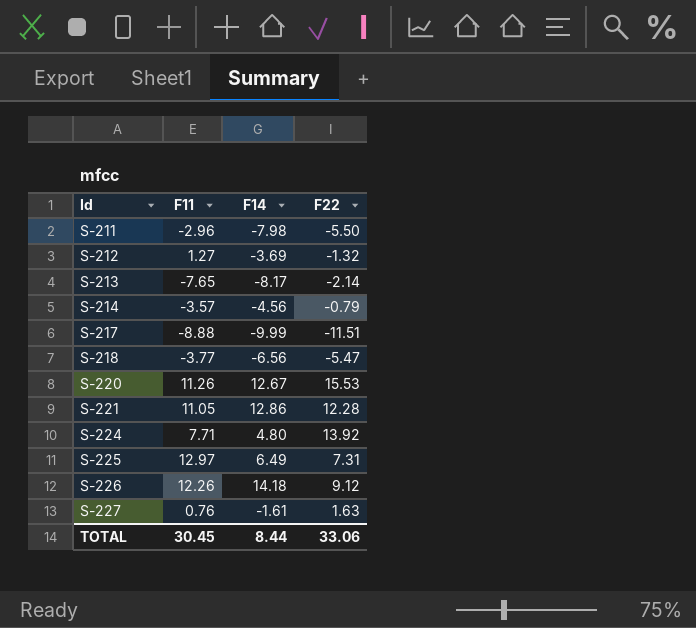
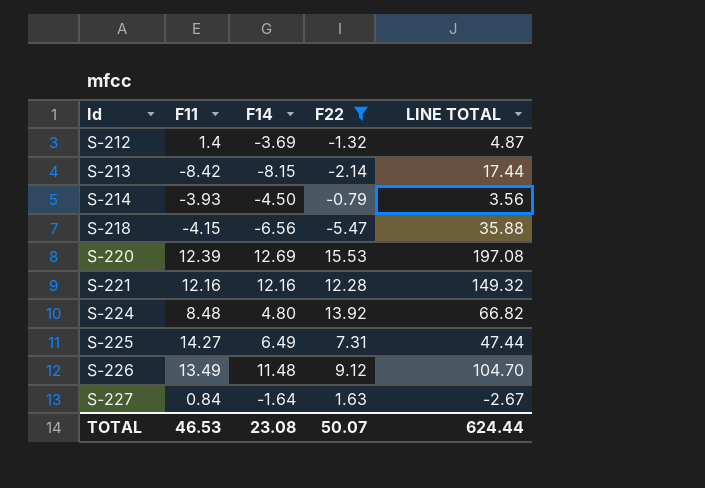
filter: none -> F22 >= -5.47
column LINE TOTAL | formula: none -> [F14] * [F22]
S-212 | F11: 1.27 -> 1.4
S-213 | F11: -7.65 -> -8.42
S-213 | F14: -8.17 -> -8.15
S-214 | F11: -3.57 -> -3.93
S-214 | F14: -4.56 -> -4.50
S-218 | F11: -3.77 -> -4.15
S-220 | F11: 11.26 -> 12.39
S-220 | F14: 12.67 -> 12.69
S-221 | F11: 11.05 -> 12.16
S-221 | F14: 12.86 -> 12.16
S-224 | F11: 7.71 -> 8.48
S-225 | F11: 12.97 -> 14.27
S-226 | F11: 12.26 -> 13.49
S-226 | F14: 14.18 -> 11.48
S-227 | F11: 0.76 -> 0.84
S-227 | F14: -1.61 -> -1.64
TOTAL | F11: 30.45 -> 46.53
TOTAL | F14: 8.44 -> 23.08
TOTAL | F22: 33.06 -> 50.07

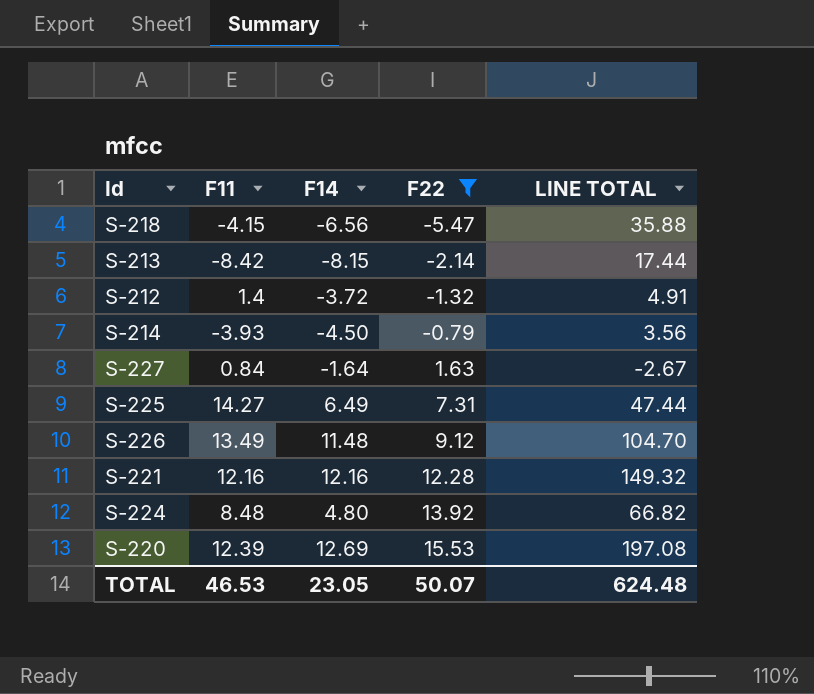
row order: Id ascending -> F22 ascending
S-212 | F14: -3.69 -> -3.72
S-212 | LINE TOTAL: 4.87 -> 4.91
TOTAL | F14: 23.08 -> 23.05
TOTAL | LINE TOTAL: 624.44 -> 624.48

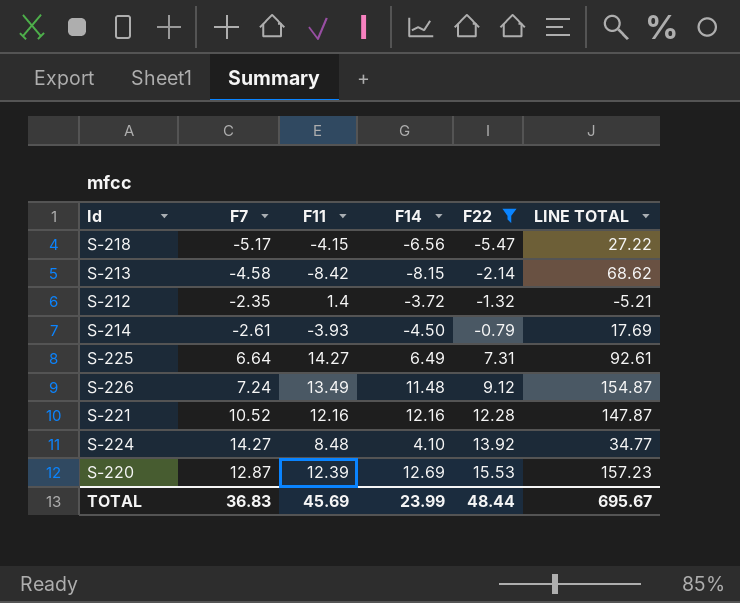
column F7 | position: none -> 2
column LINE TOTAL | formula: [F14] * [F22] -> [F11] * [F14]
row S-227: 0.84 | -1.64 | 1.63 | -2.67 -> none
S-224 | F14: 4.80 -> 4.10
TOTAL | F11: 46.53 -> 45.69
TOTAL | F14: 23.05 -> 23.99
TOTAL | F22: 50.07 -> 48.44
TOTAL | LINE TOTAL: 624.48 -> 695.67

